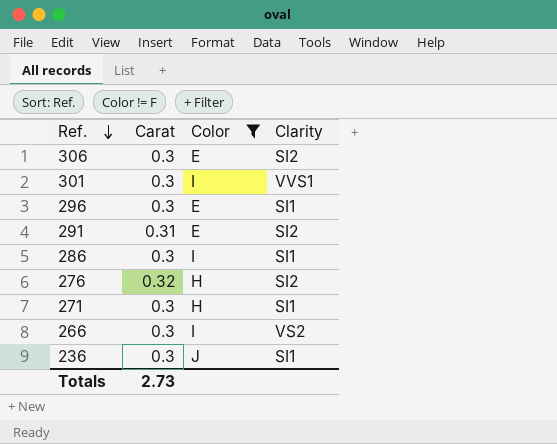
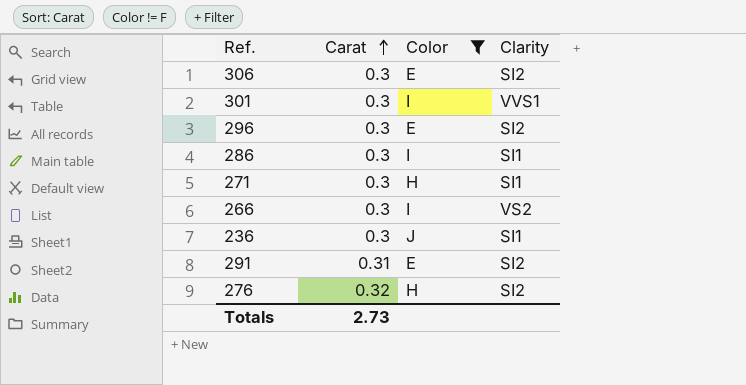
row order: Ref. descending -> Carat ascending
296 | Clarity: SI1 -> SI2

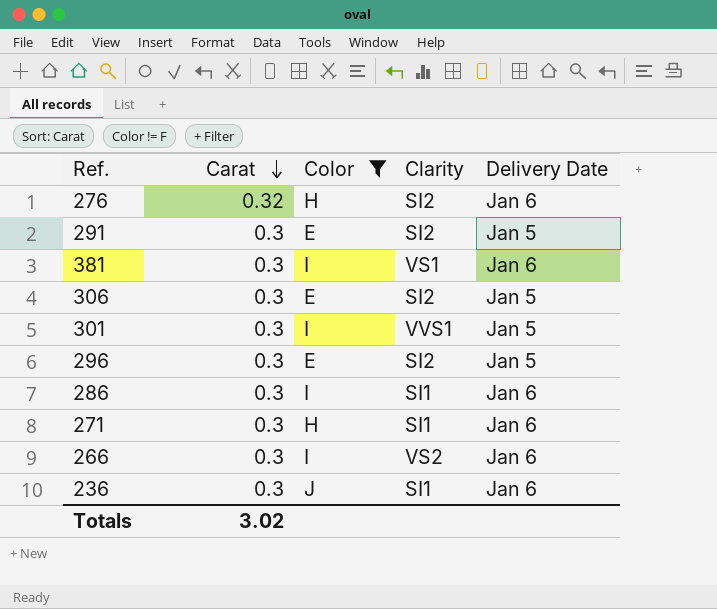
row order: Carat ascending -> Carat descending
column Delivery Date | position: none -> 5
291 | Carat: 0.31 -> 0.3
row 381: none -> 0.3 | I | VS1 | Jan 6
Totals | Carat: 2.73 -> 3.02

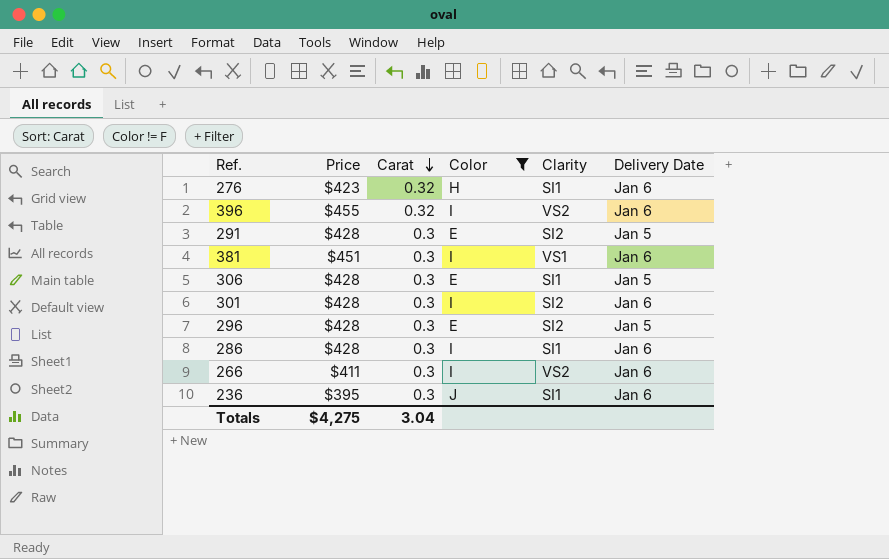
column Price | position: none -> 2
row 271: 0.3 | H | SI1 | Jan 6 -> none
276 | Clarity: SI2 -> SI1
row 396: none -> $455 | 0.32 | I | VS2 | Jan 6
306 | Clarity: SI2 -> SI1
301 | Clarity: VVS1 -> SI2
301 | Delivery Date: Jan 5 -> Jan 6
Totals | Carat: 3.02 -> 3.04

